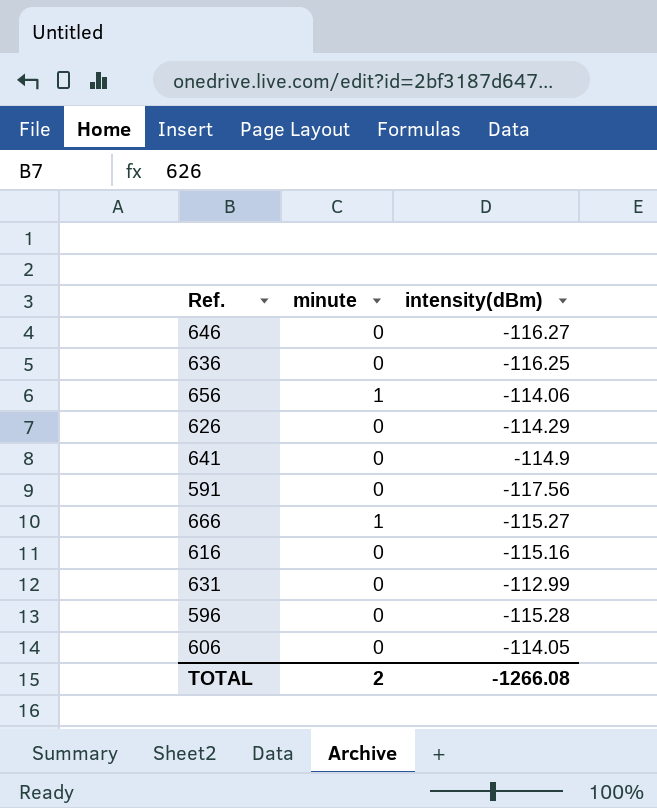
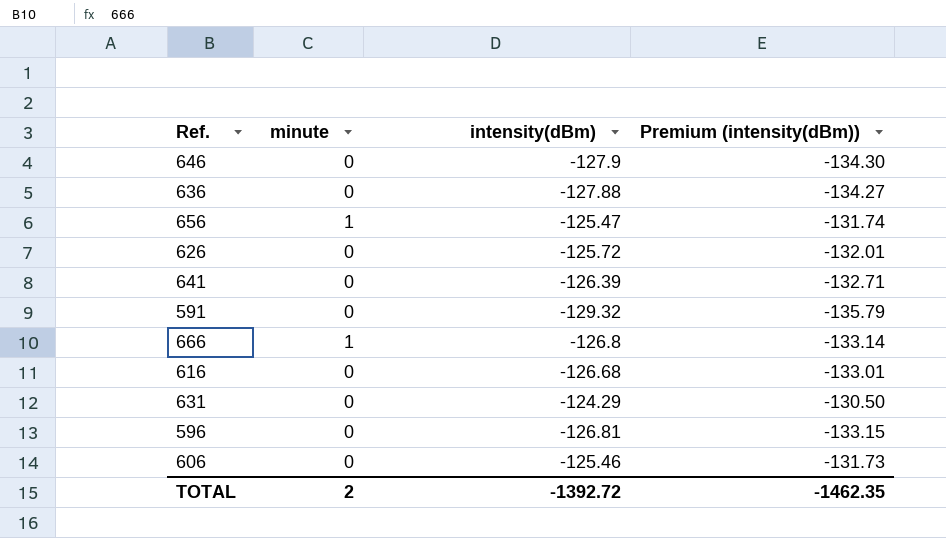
column Premium (intensity(dBm)) | formula: none -> [intensity(dBm)] * 1.05
646 | intensity(dBm): -116.27 -> -127.9
636 | intensity(dBm): -116.25 -> -127.88
656 | intensity(dBm): -114.06 -> -125.47
626 | intensity(dBm): -114.29 -> -125.72
641 | intensity(dBm): -114.9 -> -126.39
591 | intensity(dBm): -117.56 -> -129.32
666 | intensity(dBm): -115.27 -> -126.8
616 | intensity(dBm): -115.16 -> -126.68
631 | intensity(dBm): -112.99 -> -124.29
596 | intensity(dBm): -115.28 -> -126.81
606 | intensity(dBm): -114.05 -> -125.46
TOTAL | intensity(dBm): -1266.08 -> -1392.72

